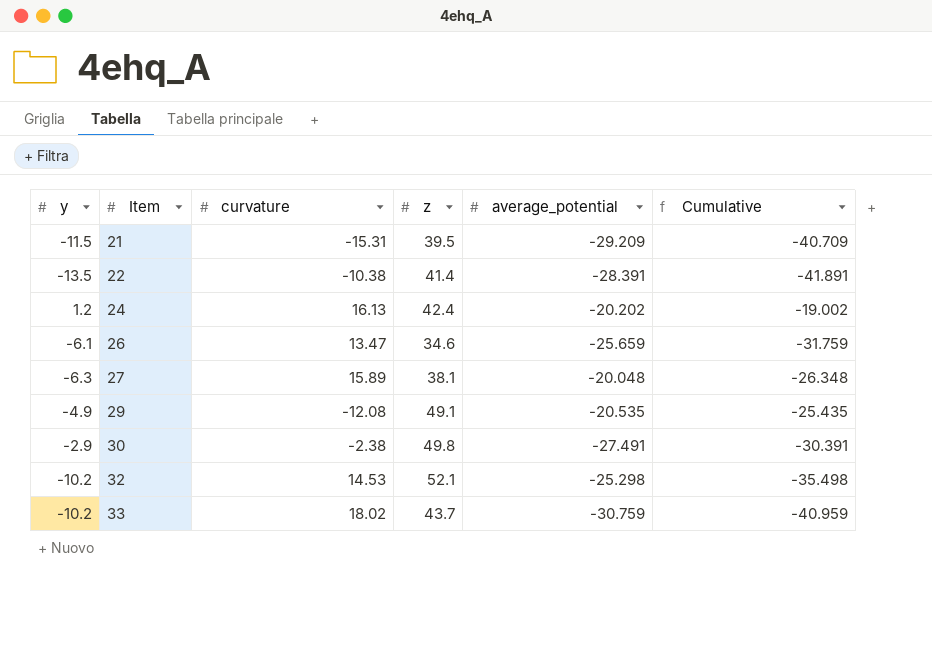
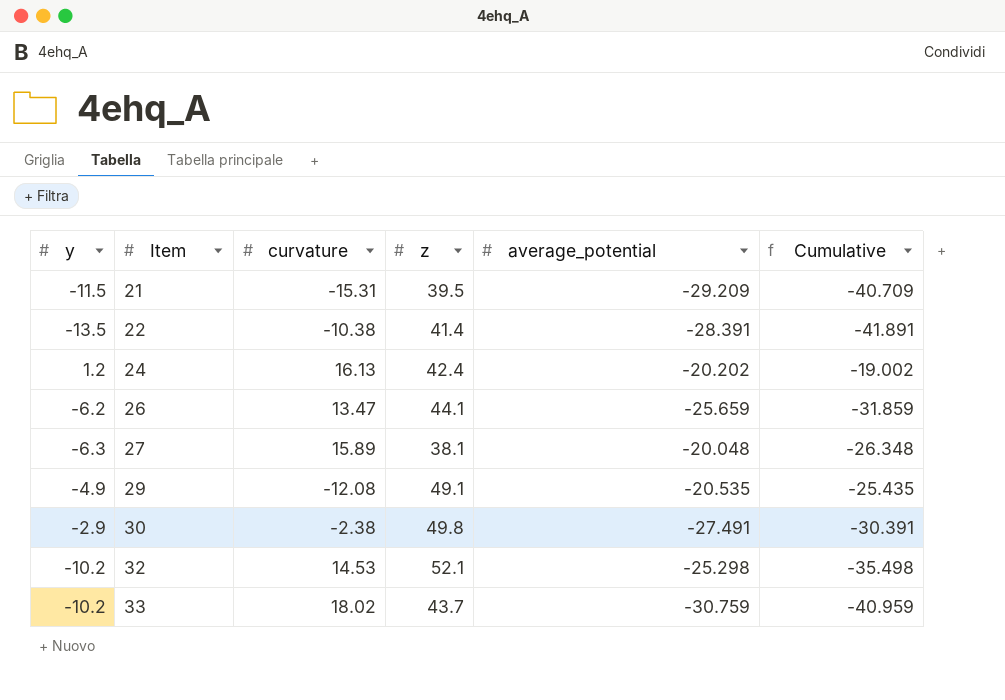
26 | y: -6.1 -> -6.2
26 | z: 34.6 -> 44.1
26 | Cumulative: -31.759 -> -31.859

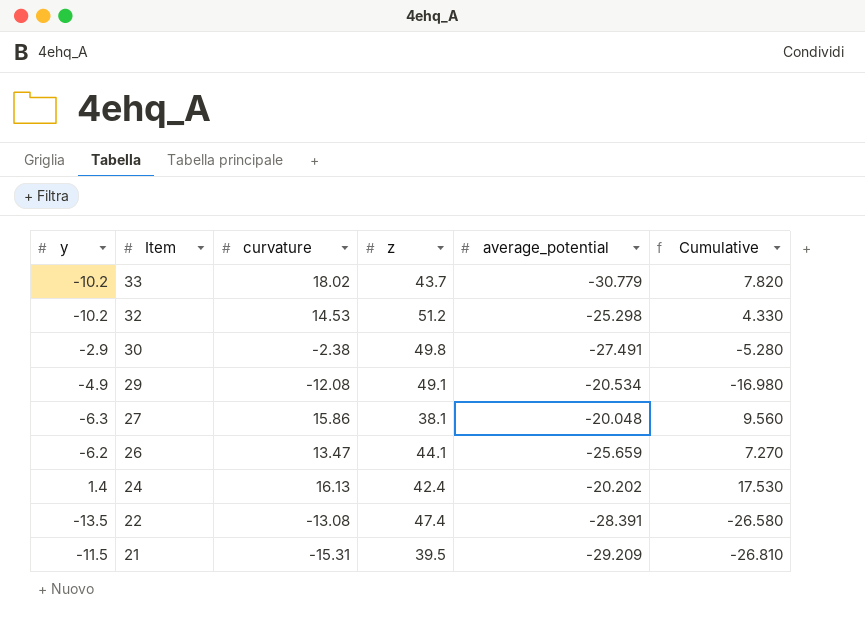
row order: Item ascending -> Item descending
column Cumulative | formula: [y] + [average_potential] -> [y] + [curvature]
33 | average_potential: -30.759 -> -30.779
32 | z: 52.1 -> 51.2
29 | average_potential: -20.535 -> -20.534
27 | curvature: 15.89 -> 15.86
24 | y: 1.2 -> 1.4
22 | curvature: -10.38 -> -13.08
22 | z: 41.4 -> 47.4

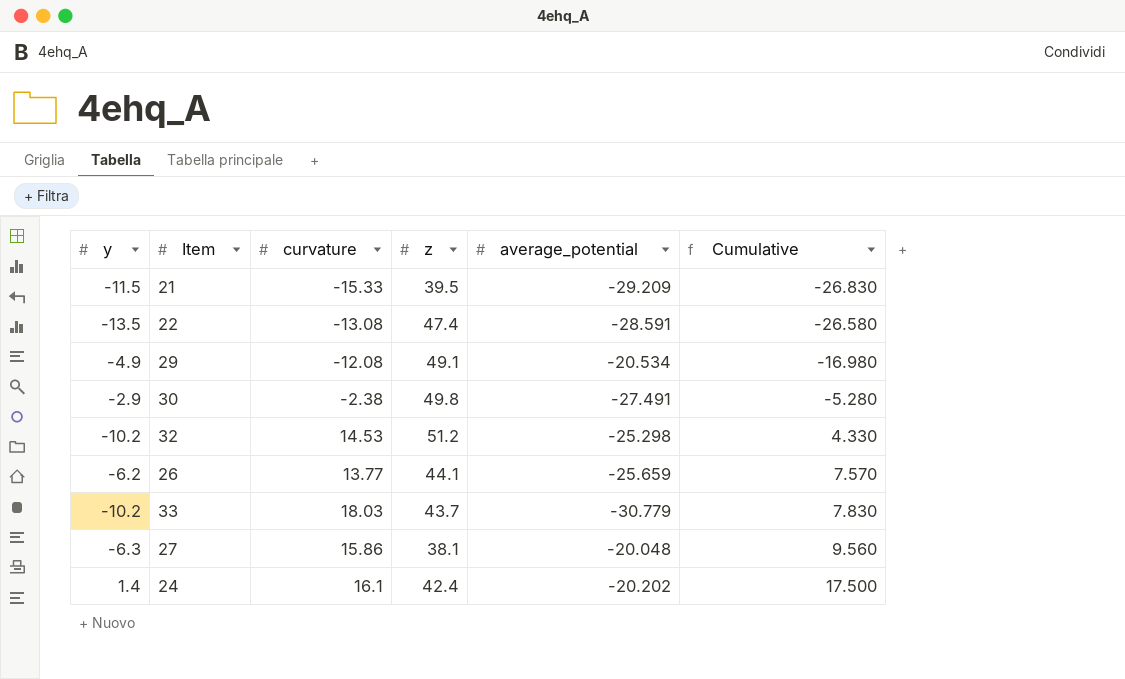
row order: Item descending -> Cumulative ascending
21 | curvature: -15.31 -> -15.33
21 | Cumulative: -26.810 -> -26.830
22 | average_potential: -28.391 -> -28.591
26 | curvature: 13.47 -> 13.77
26 | Cumulative: 7.270 -> 7.570
33 | curvature: 18.02 -> 18.03
33 | Cumulative: 7.820 -> 7.830
24 | curvature: 16.13 -> 16.1
24 | Cumulative: 17.530 -> 17.500

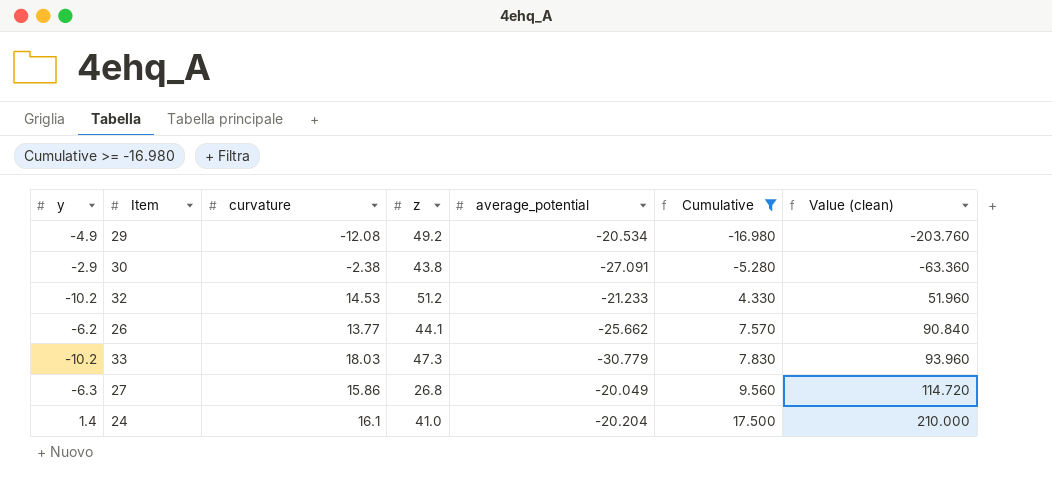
filter: none -> Cumulative >= -16.980
column Value (clean) | formula: none -> [Cumulative] * 12
29 | z: 49.1 -> 49.2
30 | z: 49.8 -> 43.8
30 | average_potential: -27.491 -> -27.091
32 | average_potential: -25.298 -> -21.233
26 | average_potential: -25.659 -> -25.662
33 | z: 43.7 -> 47.3
27 | z: 38.1 -> 26.8
27 | average_potential: -20.048 -> -20.049
24 | z: 42.4 -> 41.0
24 | average_potential: -20.202 -> -20.204

